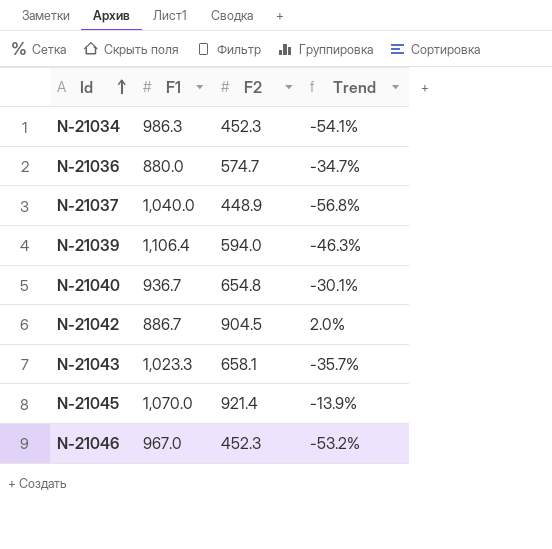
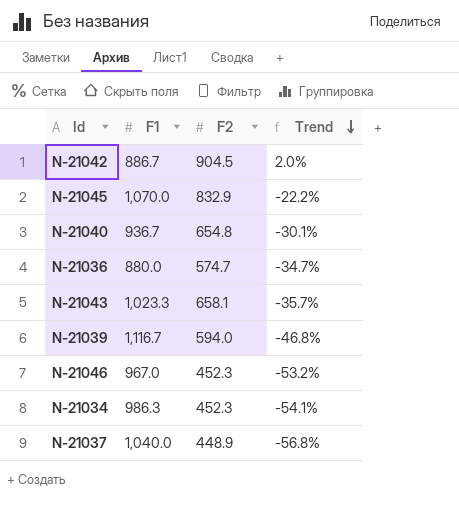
row order: Id ascending -> Trend descending
N-21045 | F2: 921.4 -> 832.9
N-21045 | Trend: -13.9% -> -22.2%
N-21039 | F1: 1,106.4 -> 1,116.7
N-21039 | Trend: -46.3% -> -46.8%

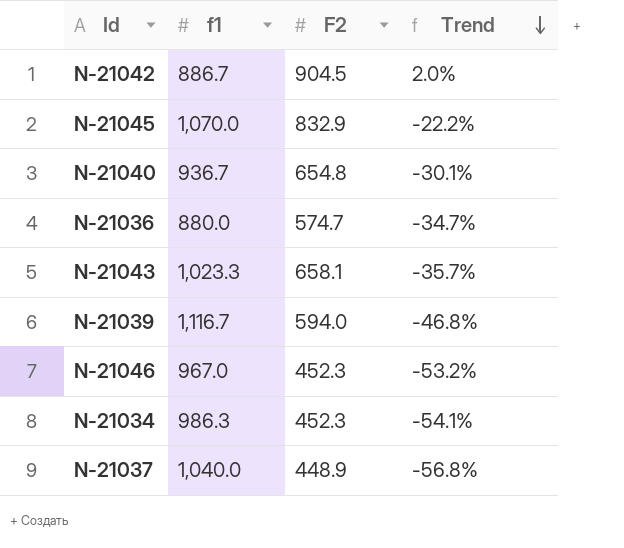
column name: F1 -> f1

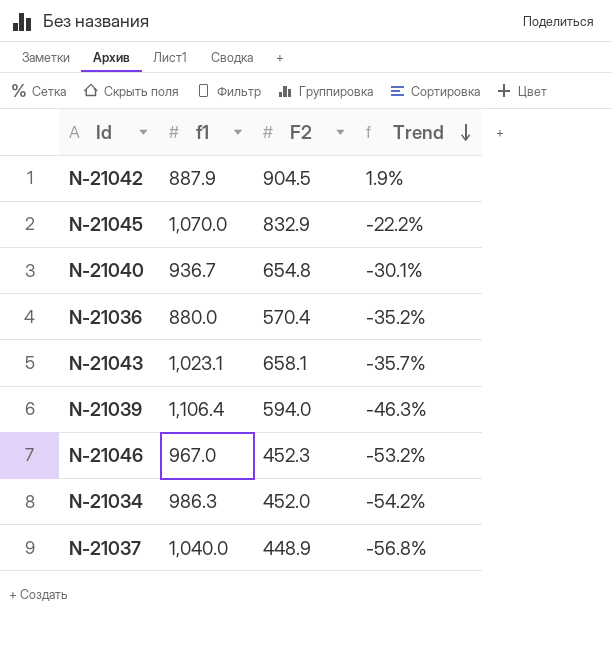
N-21042 | f1: 886.7 -> 887.9
N-21042 | Trend: 2.0% -> 1.9%
N-21036 | F2: 574.7 -> 570.4
N-21036 | Trend: -34.7% -> -35.2%
N-21043 | f1: 1,023.3 -> 1,023.1
N-21039 | f1: 1,116.7 -> 1,106.4
N-21039 | Trend: -46.8% -> -46.3%
N-21034 | F2: 452.3 -> 452.0
N-21034 | Trend: -54.1% -> -54.2%

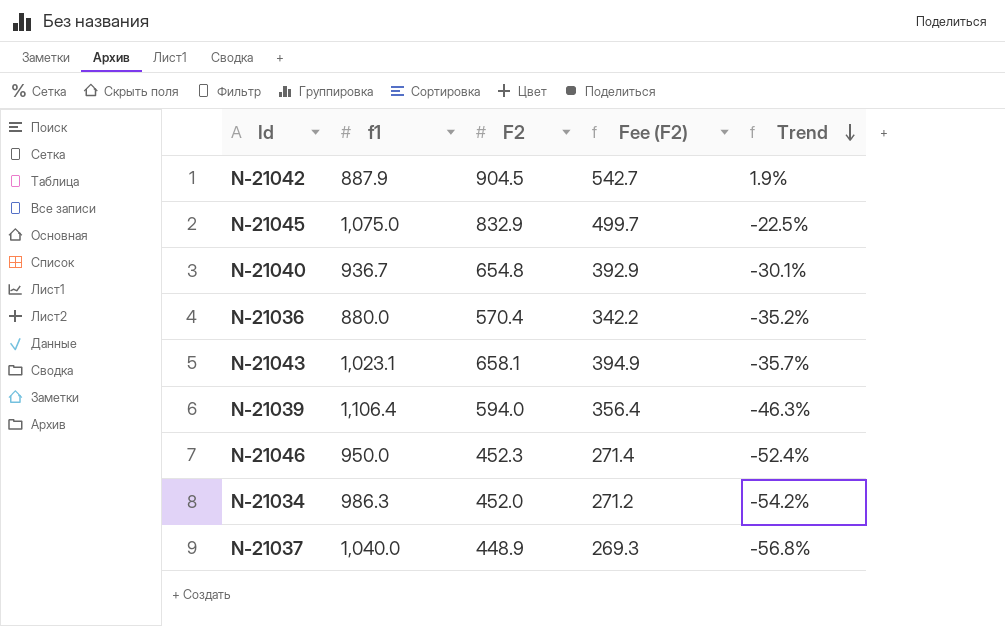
column Fee (F2) | formula: none -> [F2] * 0.6
N-21045 | f1: 1,070.0 -> 1,075.0
N-21045 | Trend: -22.2% -> -22.5%
N-21046 | f1: 967.0 -> 950.0
N-21046 | Trend: -53.2% -> -52.4%

